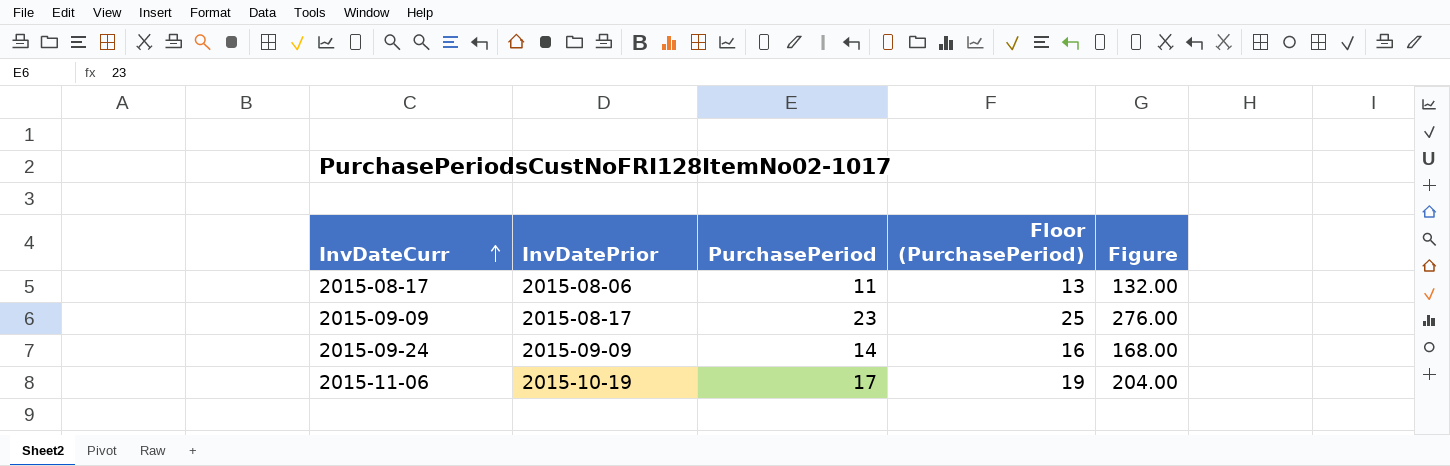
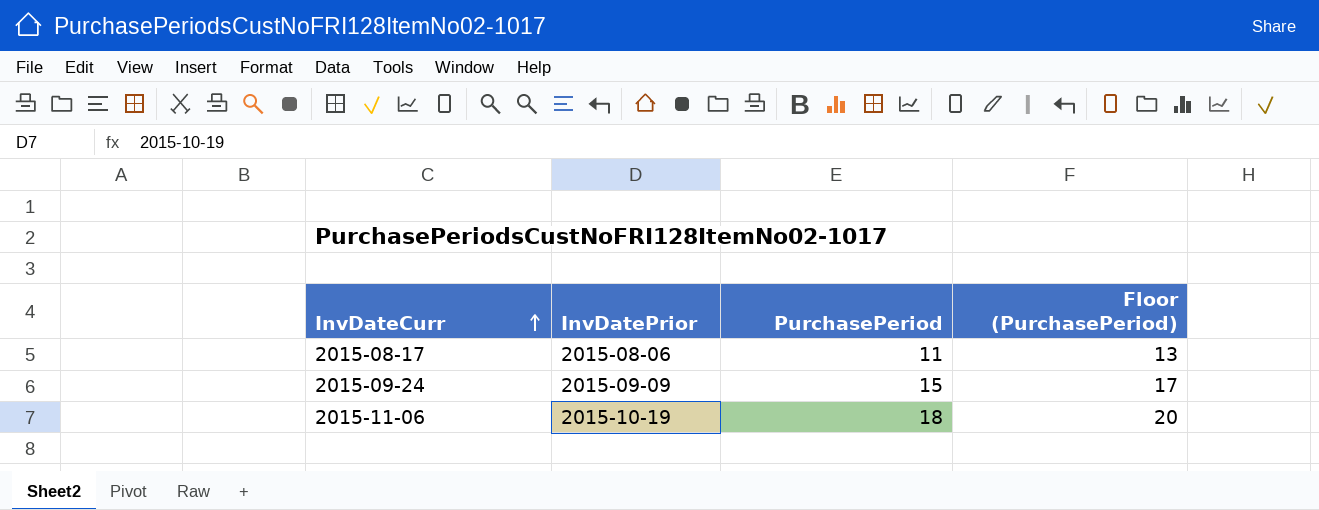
column Figure | formula: [PurchasePeriod] * 12 -> none
row 2015-09-09: 2015-08-17 | 23 | 25 | 276.00 -> none
2015-09-24 | PurchasePeriod: 14 -> 15
2015-09-24 | Floor (PurchasePeriod): 16 -> 17
2015-11-06 | PurchasePeriod: 17 -> 18
2015-11-06 | Floor (PurchasePeriod): 19 -> 20

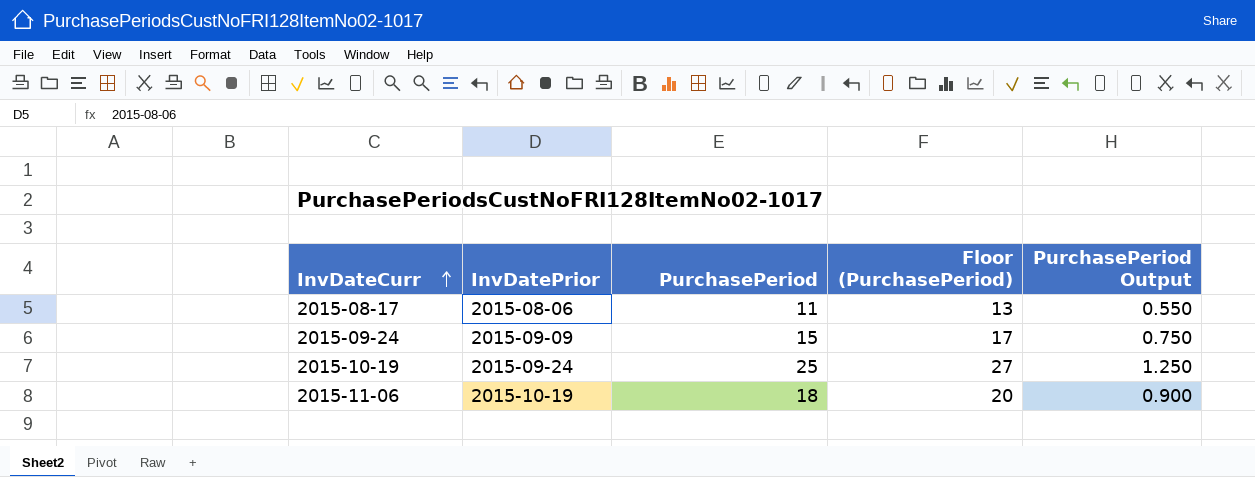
column PurchasePeriod Output | formula: none -> [PurchasePeriod] * 0.05
row 2015-10-19: none -> 2015-09-24 | 25 | 27 | 1.250

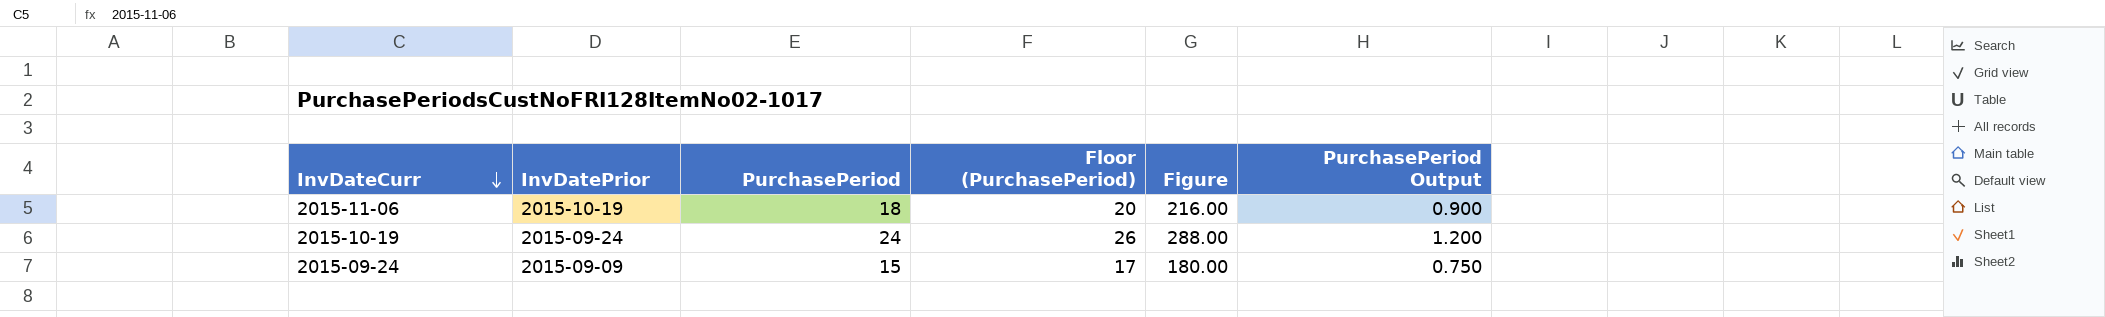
row order: InvDateCurr ascending -> InvDateCurr descending
column Figure | formula: none -> [PurchasePeriod] * 12
row 2015-08-17: 2015-08-06 | 11 | 13 | 0.550 -> none
2015-10-19 | PurchasePeriod: 25 -> 24
2015-10-19 | Floor (PurchasePeriod): 27 -> 26
2015-10-19 | PurchasePeriod Output: 1.250 -> 1.200

